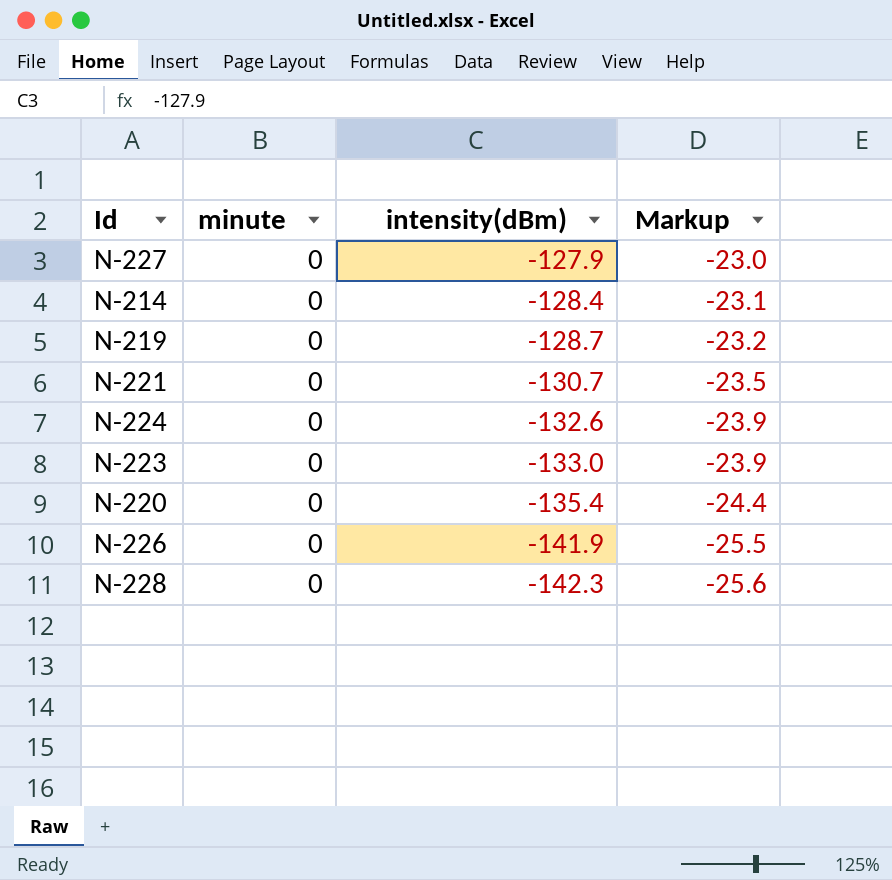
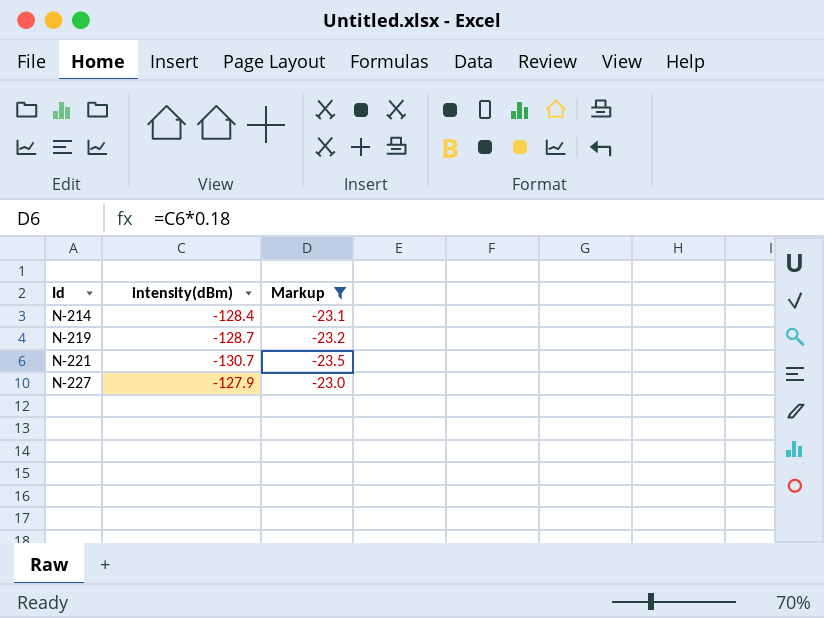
filter: none -> Markup >= -23.5
row order: intensity(dBm) descending -> Id ascending
column minute | position: 2 -> none

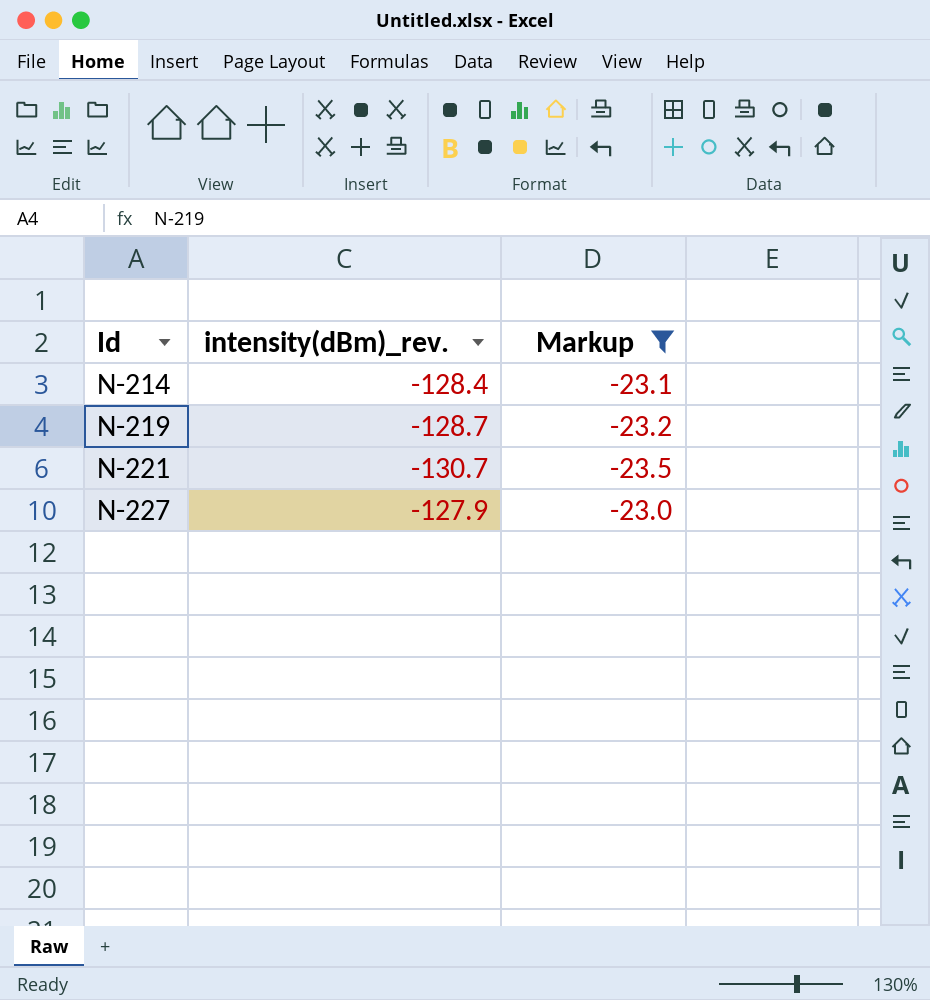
column name: intensity(dBm) -> intensity(dBm)_rev.

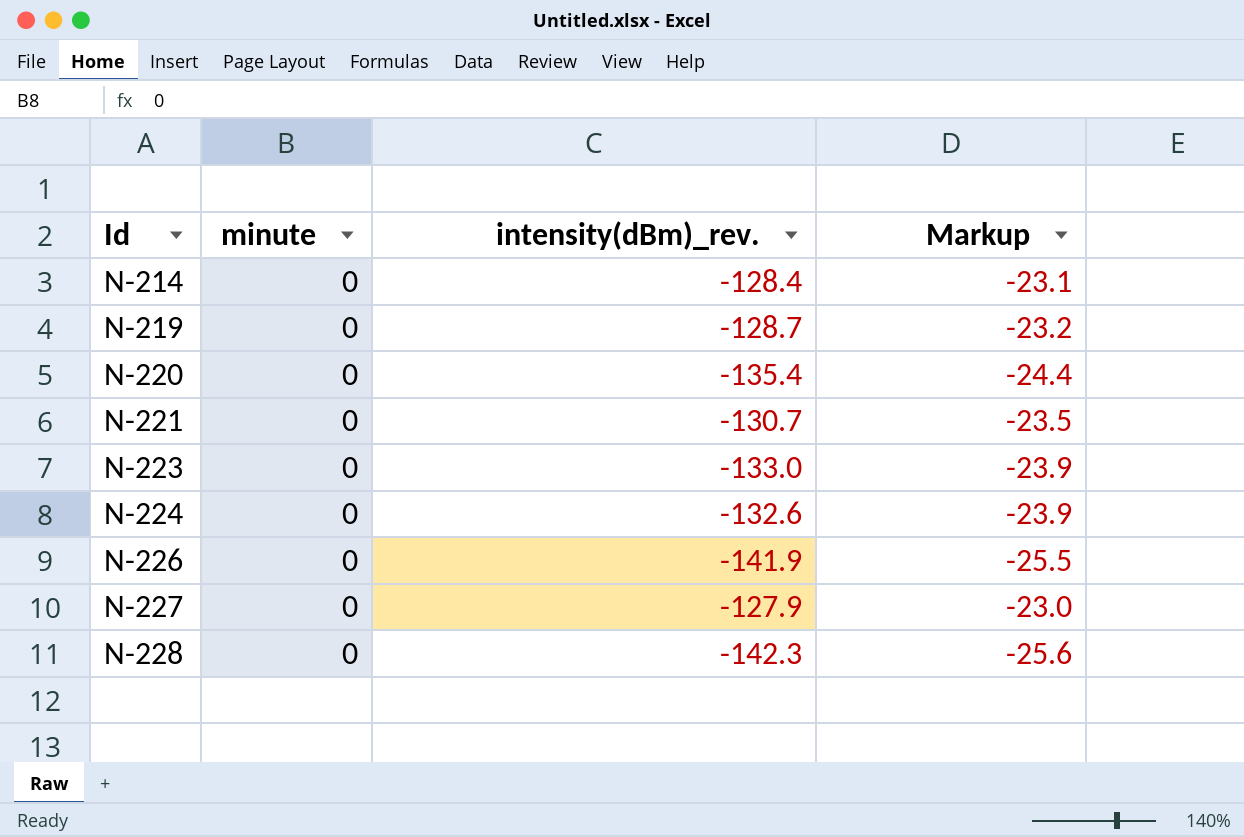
filter: Markup >= -23.5 -> none
column minute | position: none -> 2

